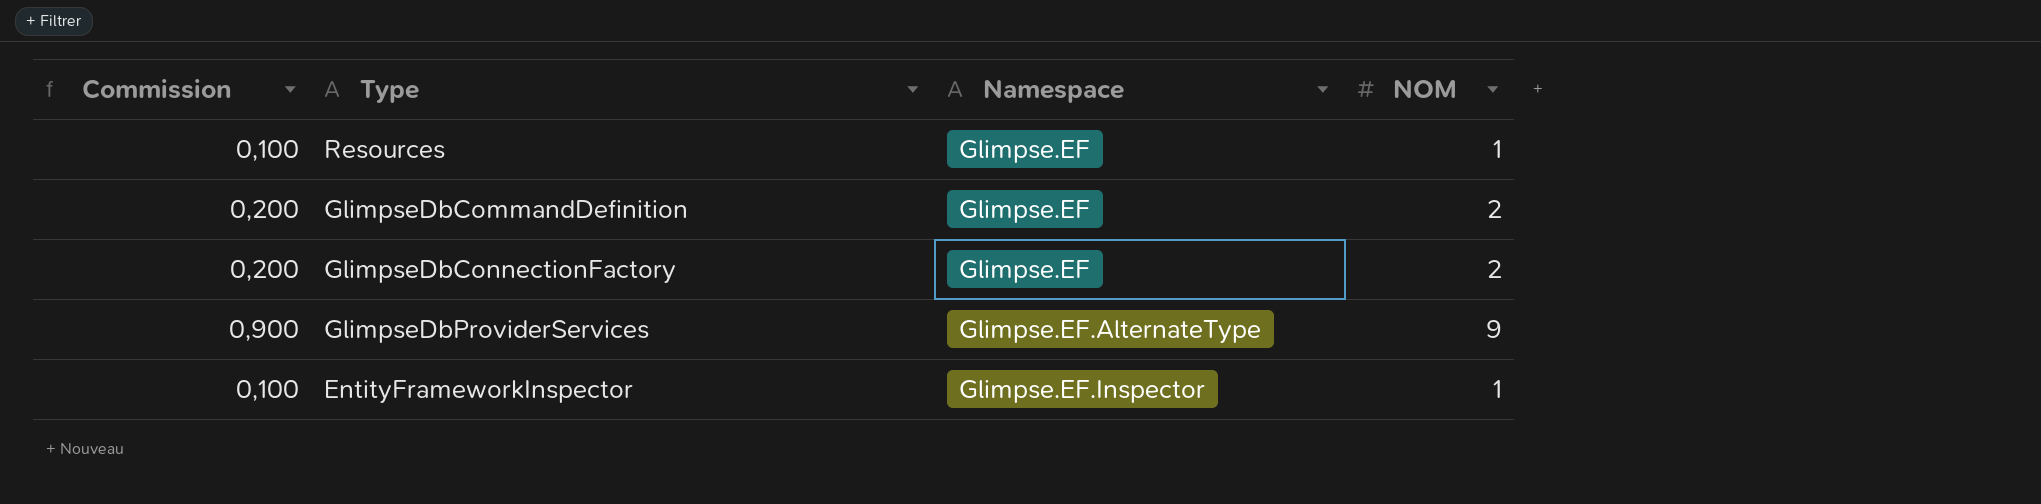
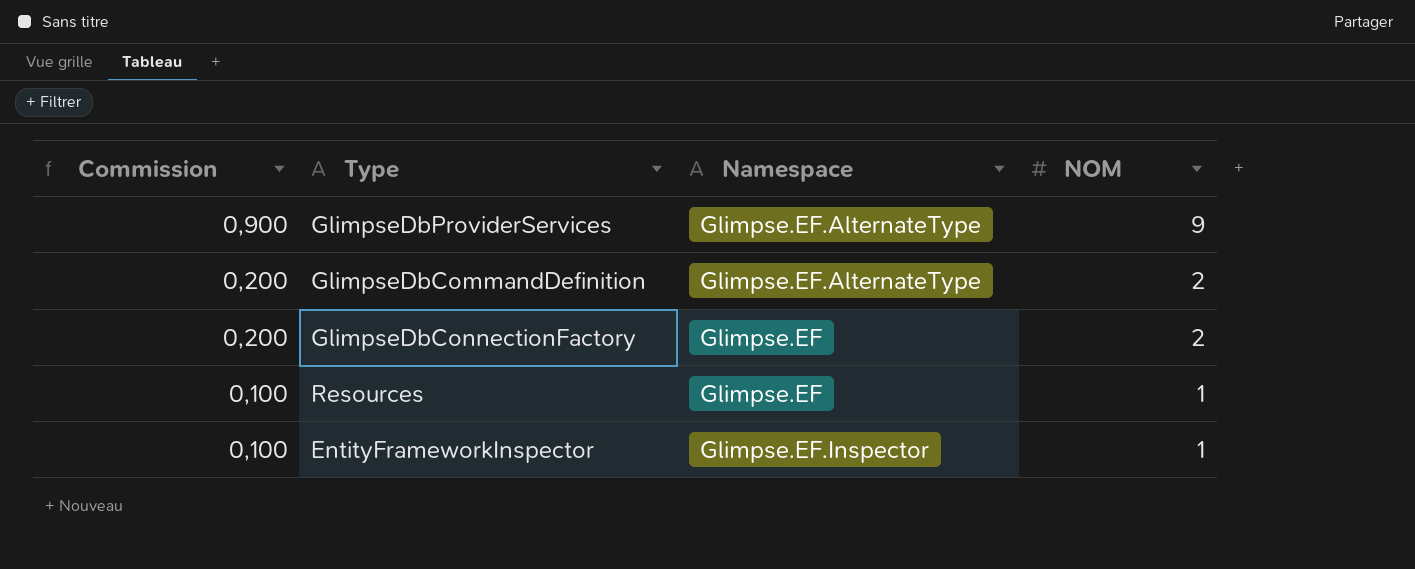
row order: Namespace ascending -> Commission descending
GlimpseDbCommandDefinition | Namespace: Glimpse.EF -> Glimpse.EF.AlternateType

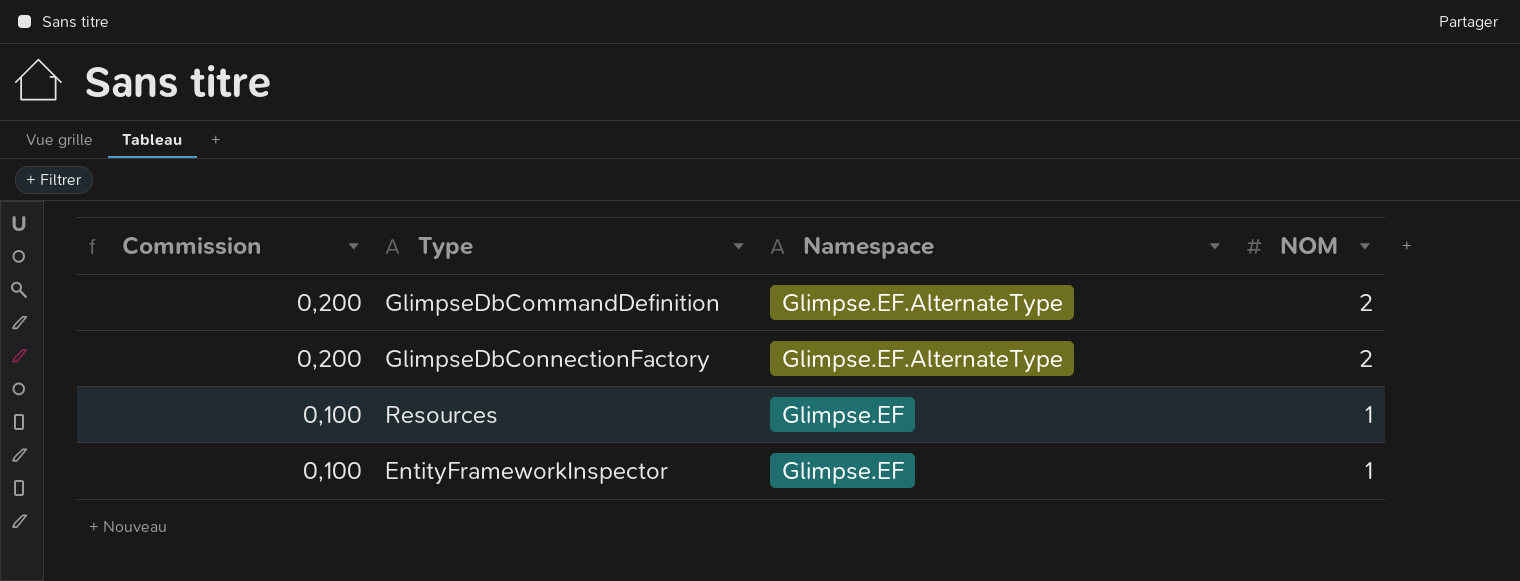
row GlimpseDbProviderServices: 0,900 | Glimpse.EF.AlternateType | 9 -> none
GlimpseDbConnectionFactory | Namespace: Glimpse.EF -> Glimpse.EF.AlternateType
EntityFrameworkInspector | Namespace: Glimpse.EF.Inspector -> Glimpse.EF

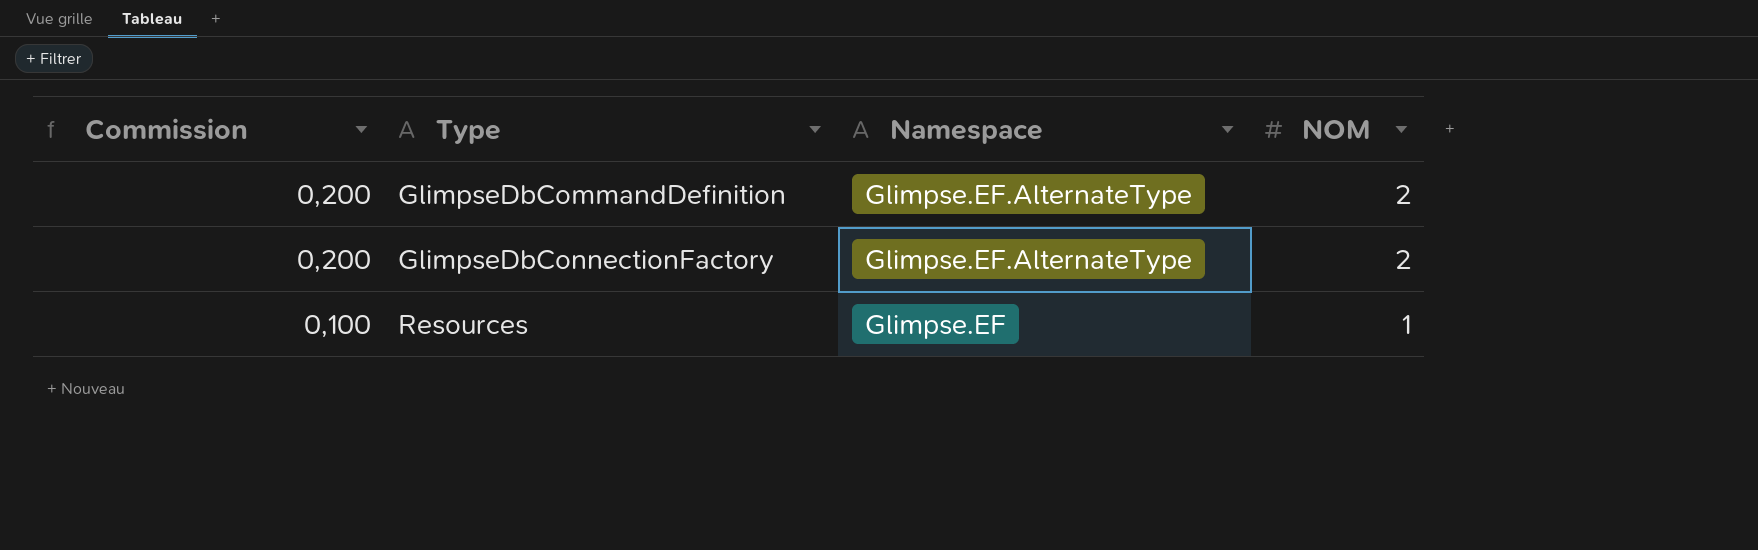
row EntityFrameworkInspector: 0,100 | Glimpse.EF | 1 -> none

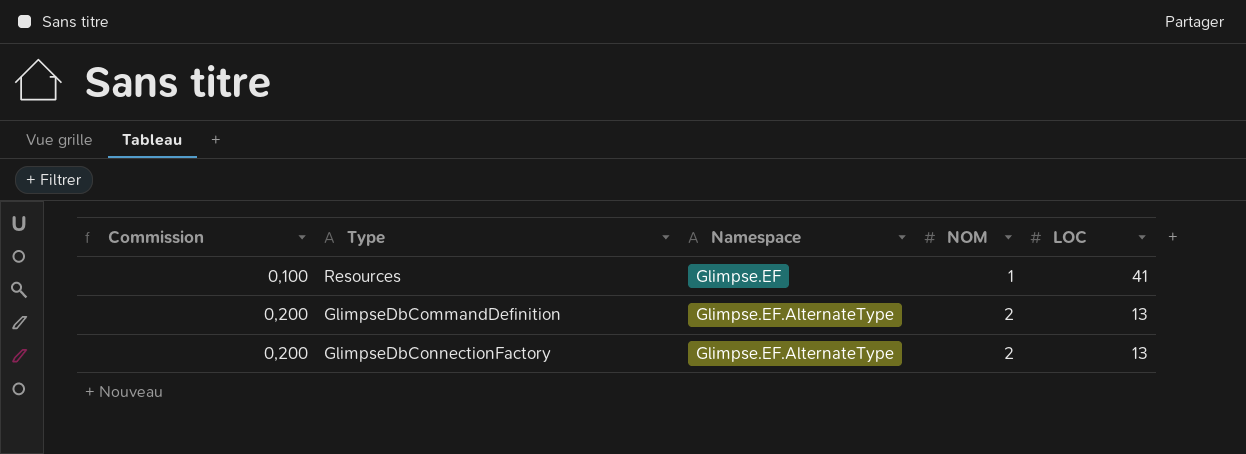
row order: Commission descending -> Commission ascending
column LOC | position: none -> 5

